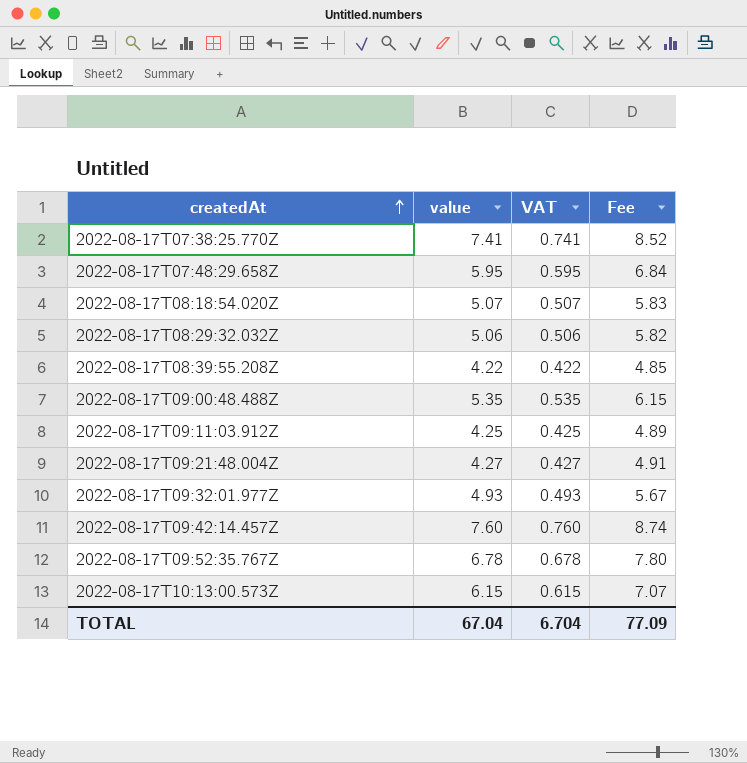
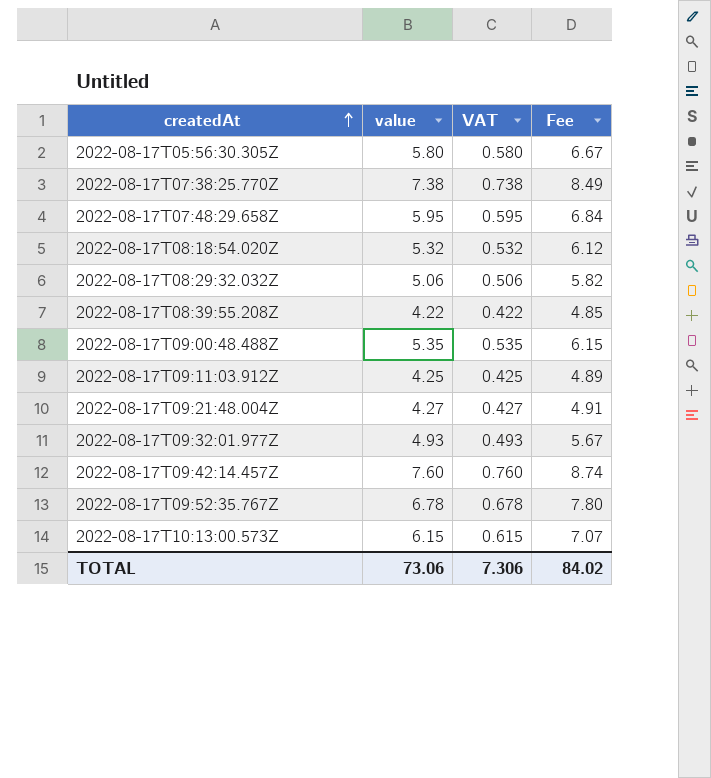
row 2022-08-17T05:56:30.305Z: none -> 5.80 | 0.580 | 6.67
2022-08-17T07:38:25.770Z | value: 7.41 -> 7.38
2022-08-17T07:38:25.770Z | VAT: 0.741 -> 0.738
2022-08-17T07:38:25.770Z | Fee: 8.52 -> 8.49
2022-08-17T08:18:54.020Z | value: 5.07 -> 5.32
2022-08-17T08:18:54.020Z | VAT: 0.507 -> 0.532
2022-08-17T08:18:54.020Z | Fee: 5.83 -> 6.12
TOTAL | value: 67.04 -> 73.06
TOTAL | VAT: 6.704 -> 7.306
TOTAL | Fee: 77.09 -> 84.02

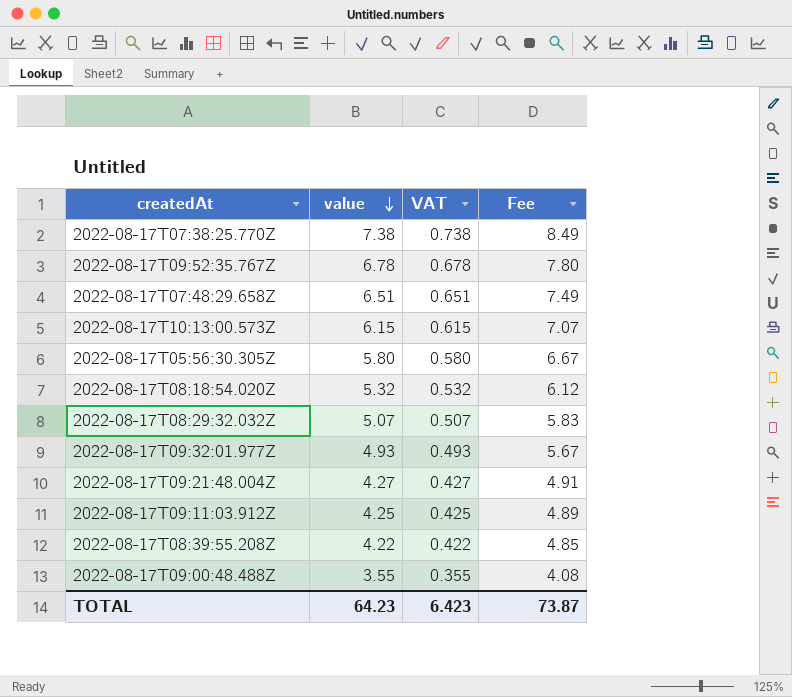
row order: createdAt ascending -> value descending
row 2022-08-17T09:42:14.457Z: 7.60 | 0.760 | 8.74 -> none
2022-08-17T07:48:29.658Z | value: 5.95 -> 6.51
2022-08-17T07:48:29.658Z | VAT: 0.595 -> 0.651
2022-08-17T07:48:29.658Z | Fee: 6.84 -> 7.49
2022-08-17T08:29:32.032Z | value: 5.06 -> 5.07
2022-08-17T08:29:32.032Z | VAT: 0.506 -> 0.507
2022-08-17T08:29:32.032Z | Fee: 5.82 -> 5.83
2022-08-17T09:00:48.488Z | value: 5.35 -> 3.55
2022-08-17T09:00:48.488Z | VAT: 0.535 -> 0.355
2022-08-17T09:00:48.488Z | Fee: 6.15 -> 4.08
TOTAL | value: 73.06 -> 64.23
TOTAL | VAT: 7.306 -> 6.423
TOTAL | Fee: 84.02 -> 73.87

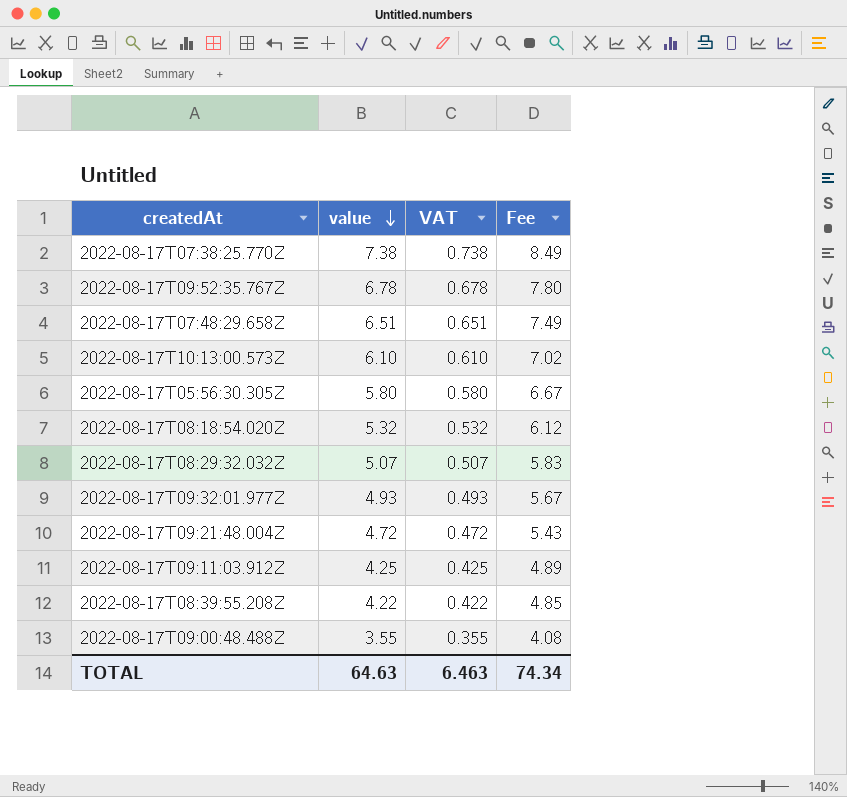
2022-08-17T10:13:00.573Z | value: 6.15 -> 6.10
2022-08-17T10:13:00.573Z | VAT: 0.615 -> 0.610
2022-08-17T10:13:00.573Z | Fee: 7.07 -> 7.02
2022-08-17T09:21:48.004Z | value: 4.27 -> 4.72
2022-08-17T09:21:48.004Z | VAT: 0.427 -> 0.472
2022-08-17T09:21:48.004Z | Fee: 4.91 -> 5.43
TOTAL | value: 64.23 -> 64.63
TOTAL | VAT: 6.423 -> 6.463
TOTAL | Fee: 73.87 -> 74.34

